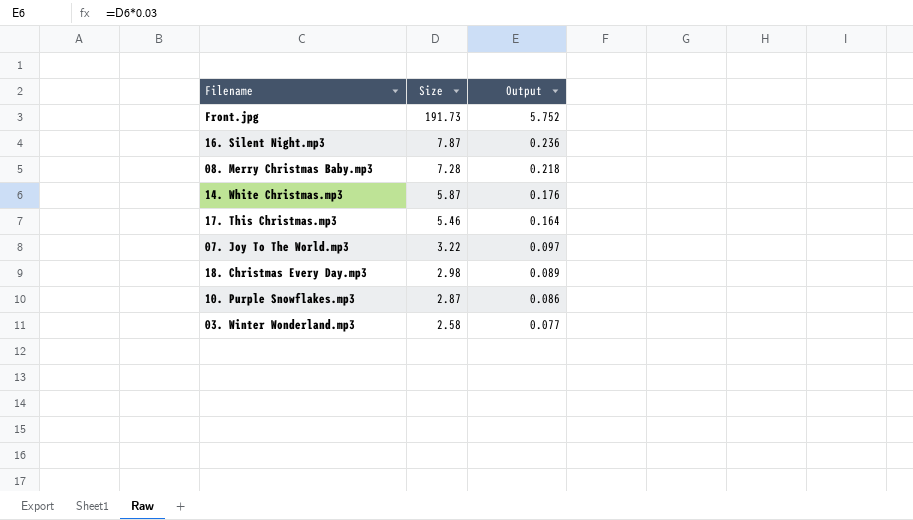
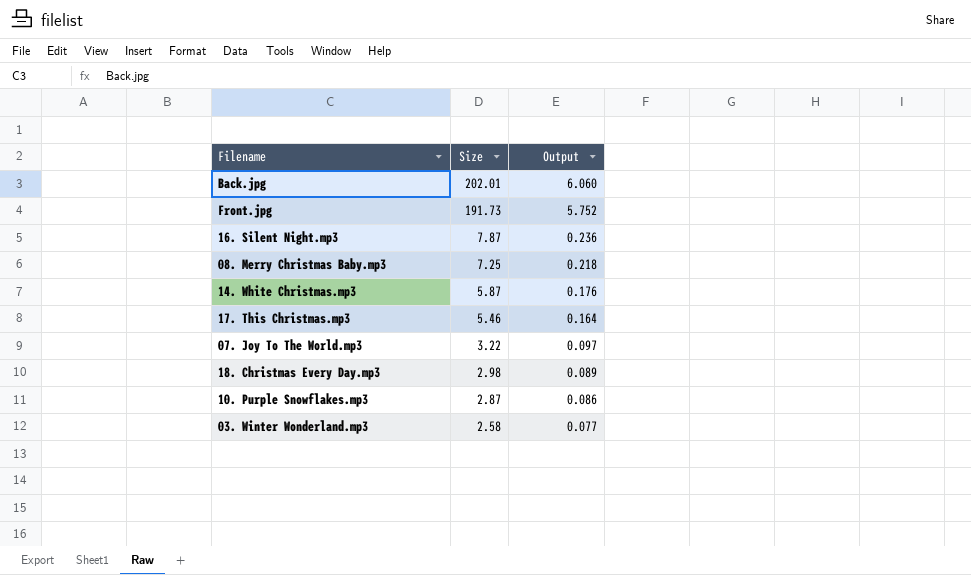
row Back.jpg: none -> 202.01 | 6.060
08. Merry Christmas Baby.mp3 | Size: 7.28 -> 7.25

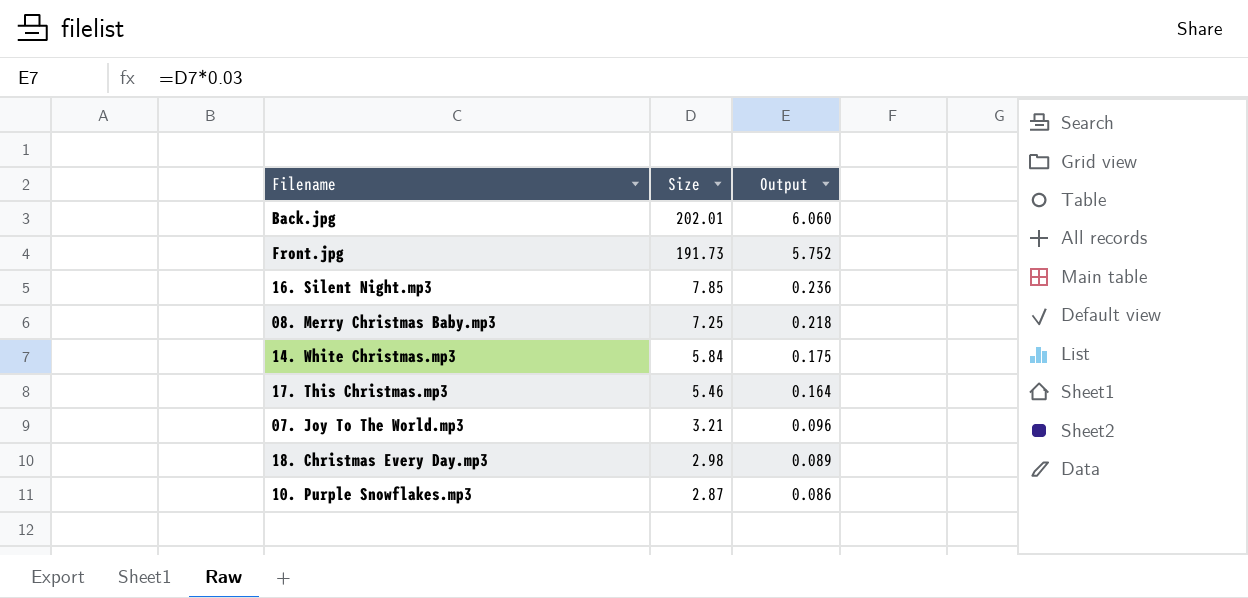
row 03. Winter Wonderland.mp3: 2.58 | 0.077 -> none
16. Silent Night.mp3 | Size: 7.87 -> 7.85
14. White Christmas.mp3 | Size: 5.87 -> 5.84
14. White Christmas.mp3 | Output: 0.176 -> 0.175
07. Joy To The World.mp3 | Size: 3.22 -> 3.21
07. Joy To The World.mp3 | Output: 0.097 -> 0.096

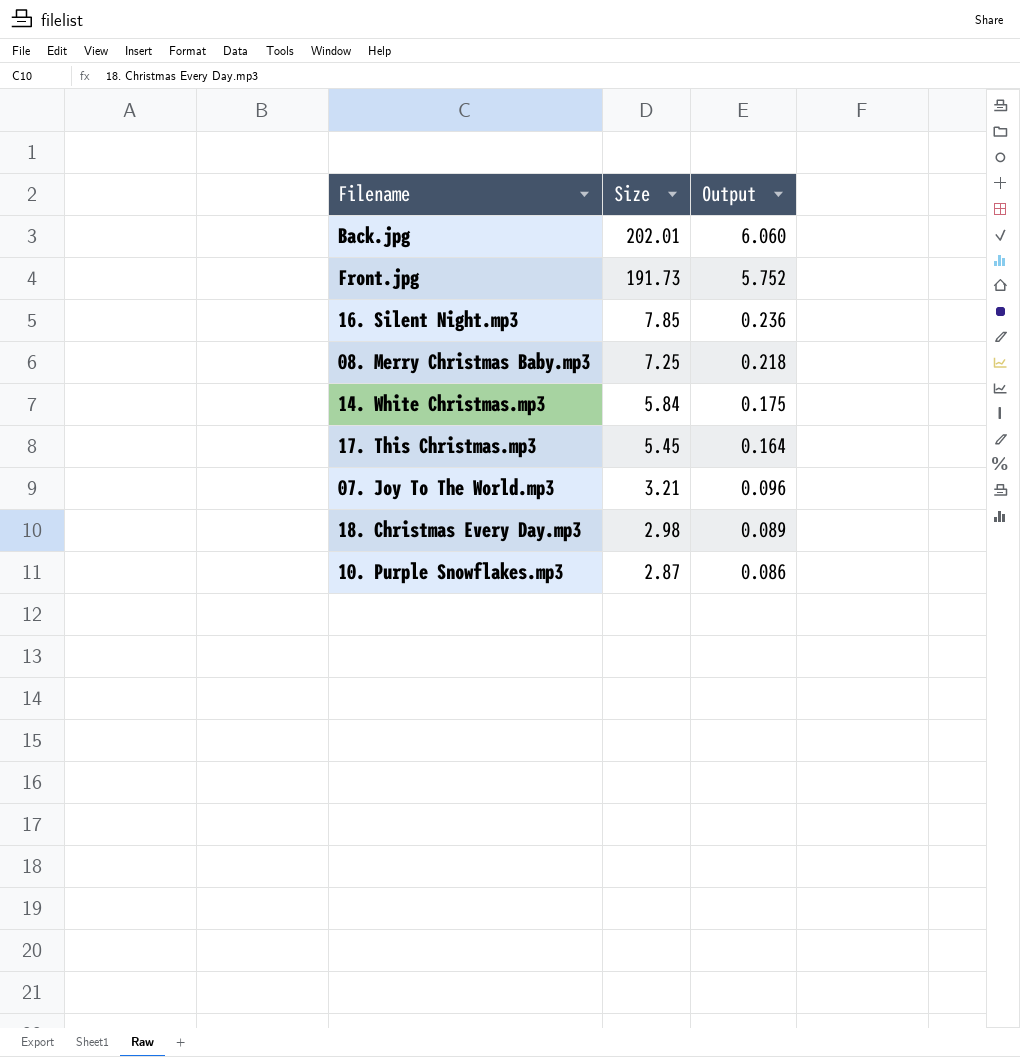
17. This Christmas.mp3 | Size: 5.46 -> 5.45

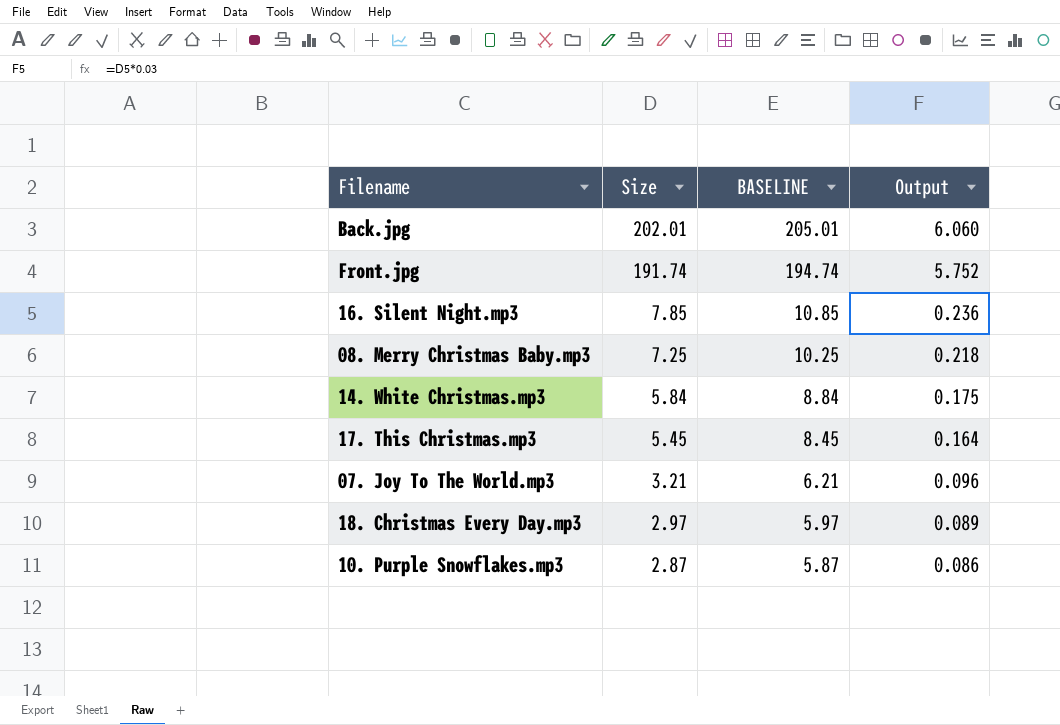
column BASELINE | formula: none -> [Size] + 3
Front.jpg | Size: 191.73 -> 191.74
18. Christmas Every Day.mp3 | Size: 2.98 -> 2.97

